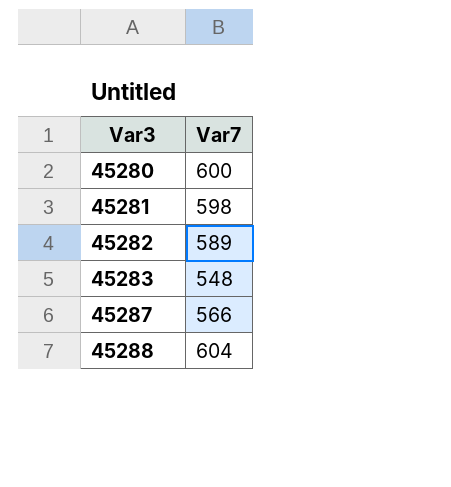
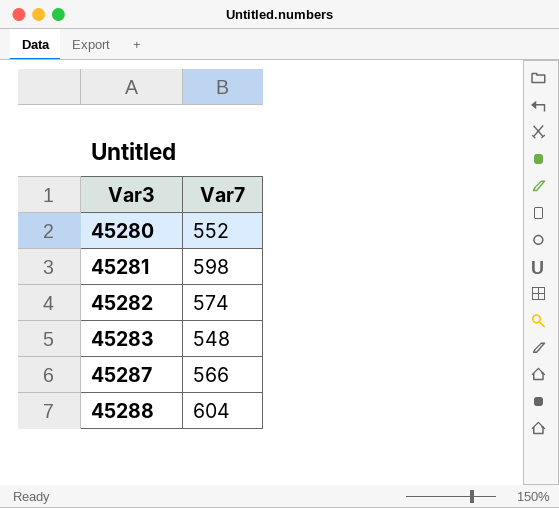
45280 | Var7: 600 -> 552
45282 | Var7: 589 -> 574

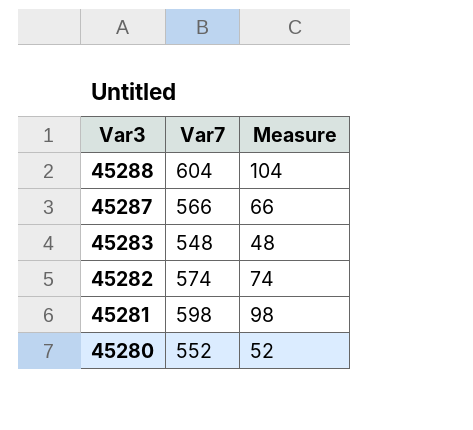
row order: Var3 ascending -> Var3 descending
column Measure | formula: none -> [Var7] - 500

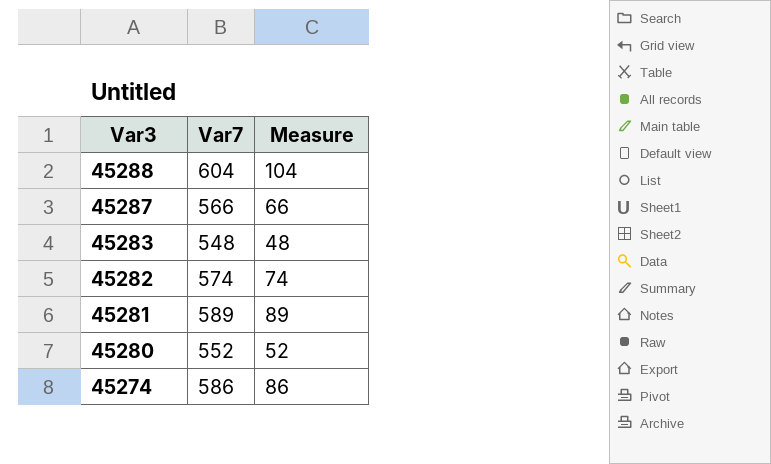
45281 | Var7: 598 -> 589
45281 | Measure: 98 -> 89
row 45274: none -> 586 | 86

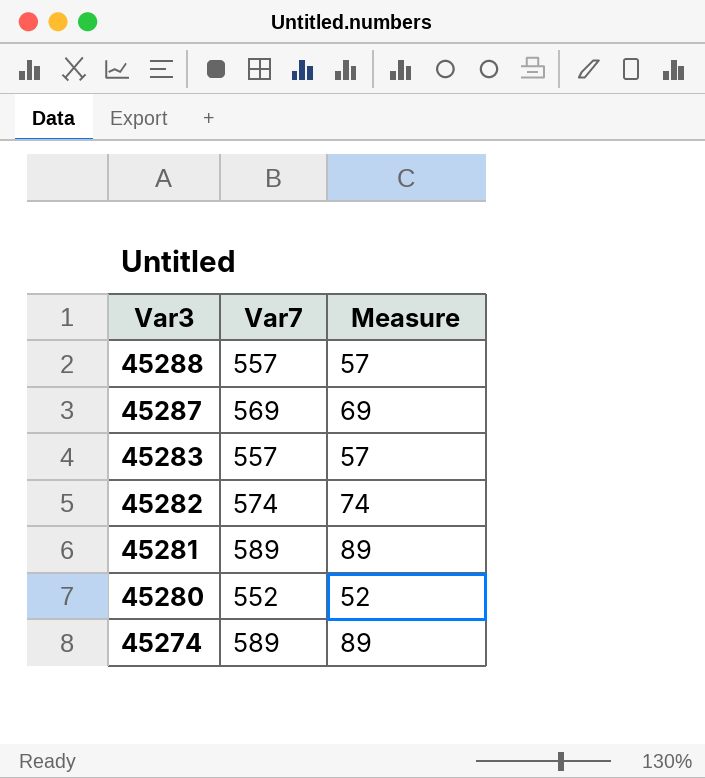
45288 | Var7: 604 -> 557
45288 | Measure: 104 -> 57
45287 | Var7: 566 -> 569
45287 | Measure: 66 -> 69
45283 | Var7: 548 -> 557
45283 | Measure: 48 -> 57
45274 | Var7: 586 -> 589
45274 | Measure: 86 -> 89

